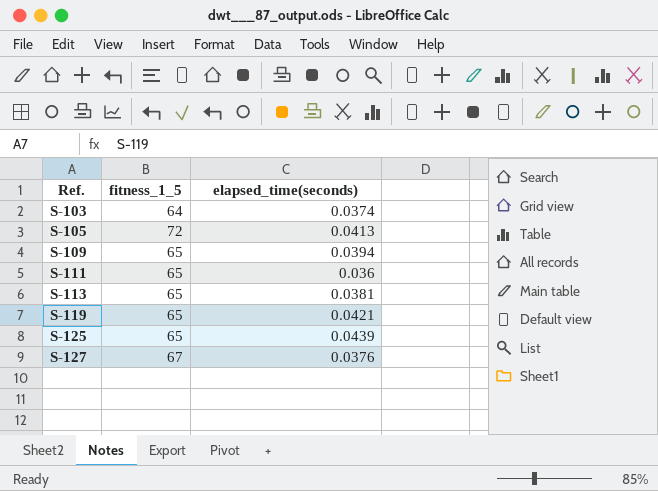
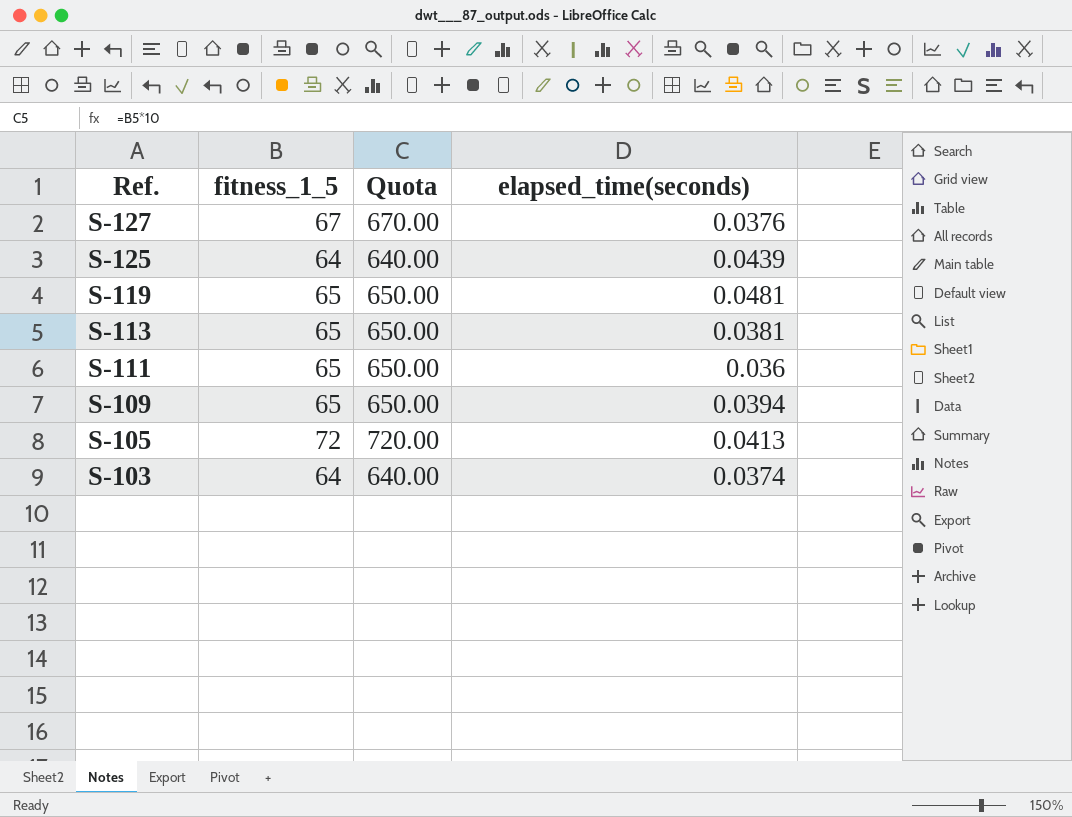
row order: Ref. ascending -> Ref. descending
column Quota | formula: none -> [fitness_1_5] * 10
S-125 | fitness_1_5: 65 -> 64
S-119 | elapsed_time(seconds): 0.0421 -> 0.0481

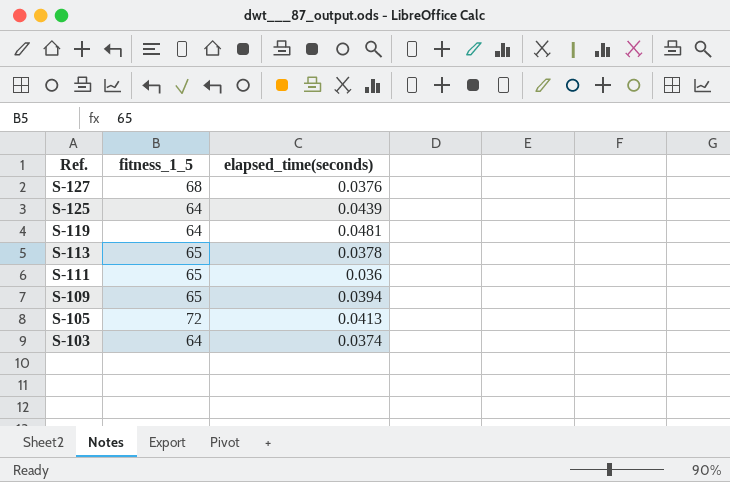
column Quota | formula: [fitness_1_5] * 10 -> none
S-127 | fitness_1_5: 67 -> 68
S-119 | fitness_1_5: 65 -> 64
S-113 | elapsed_time(seconds): 0.0381 -> 0.0378

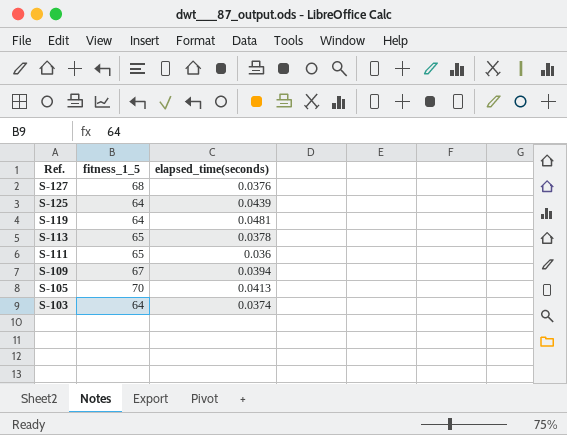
S-109 | fitness_1_5: 65 -> 67
S-105 | fitness_1_5: 72 -> 70

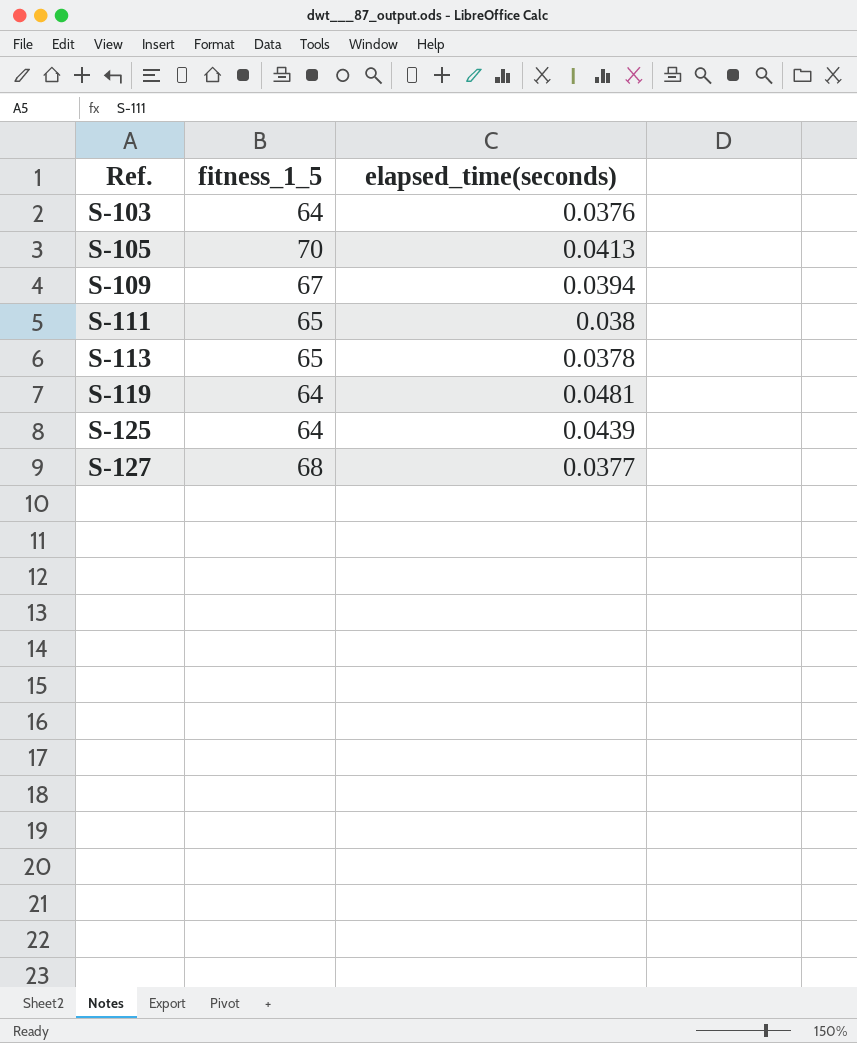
row order: Ref. descending -> Ref. ascending
S-103 | elapsed_time(seconds): 0.0374 -> 0.0376
S-111 | elapsed_time(seconds): 0.036 -> 0.038
S-127 | elapsed_time(seconds): 0.0376 -> 0.0377

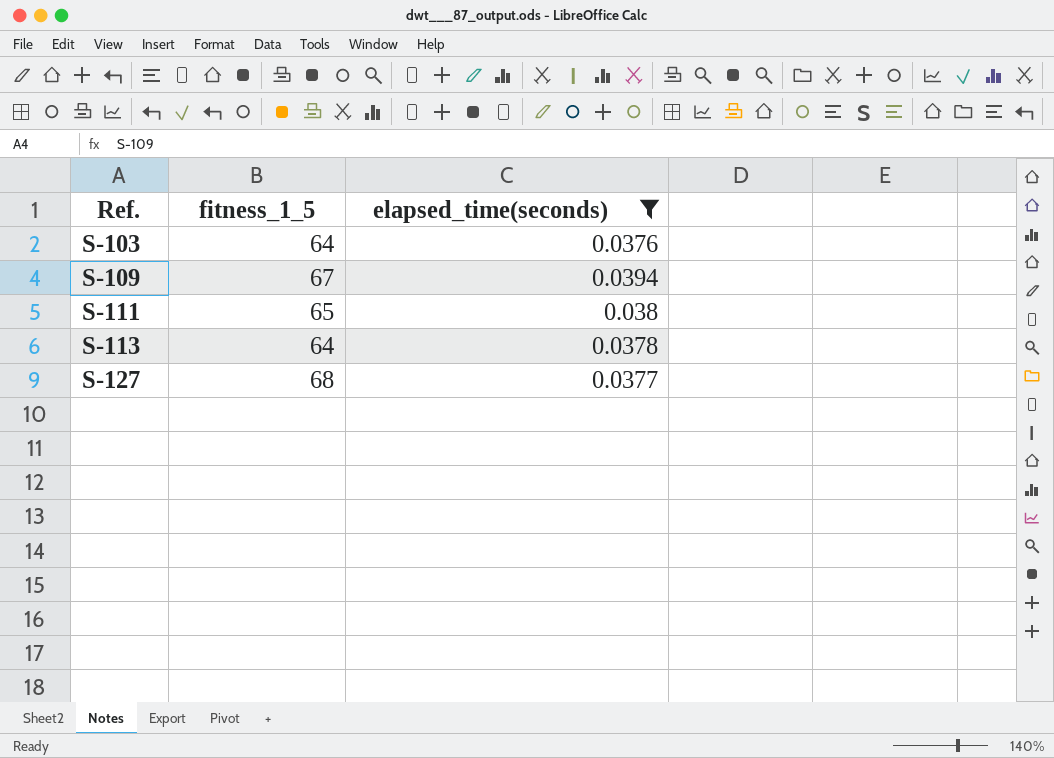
filter: none -> elapsed_time(seconds) <= 0.0394
S-113 | fitness_1_5: 65 -> 64

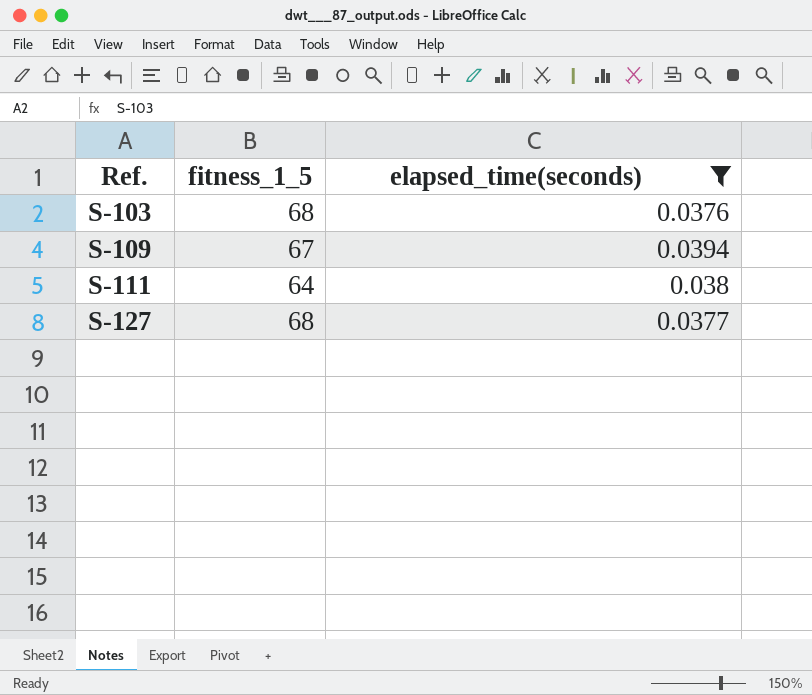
row S-113: 64 | 0.0378 -> none
S-103 | fitness_1_5: 64 -> 68
S-111 | fitness_1_5: 65 -> 64

